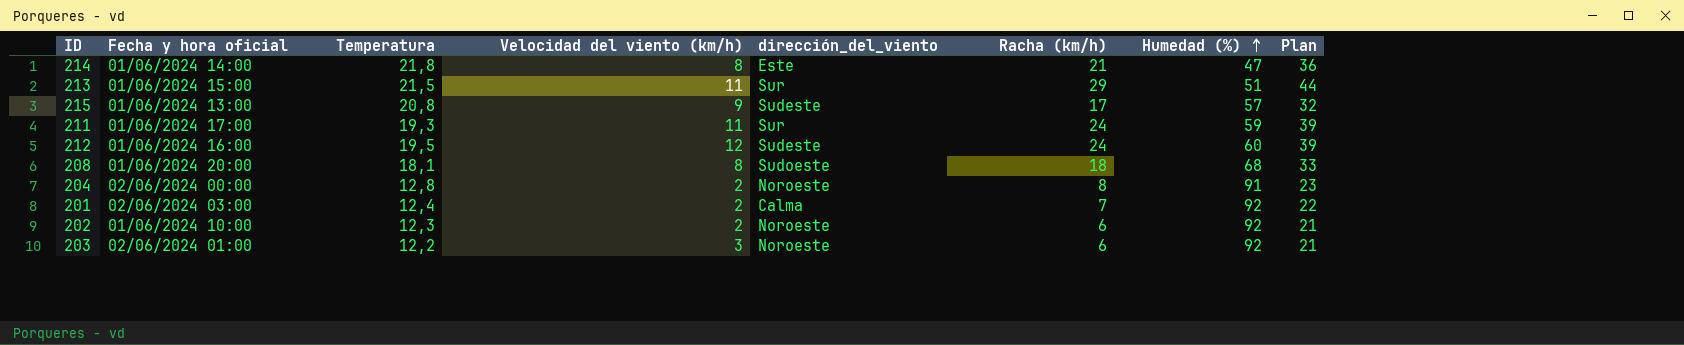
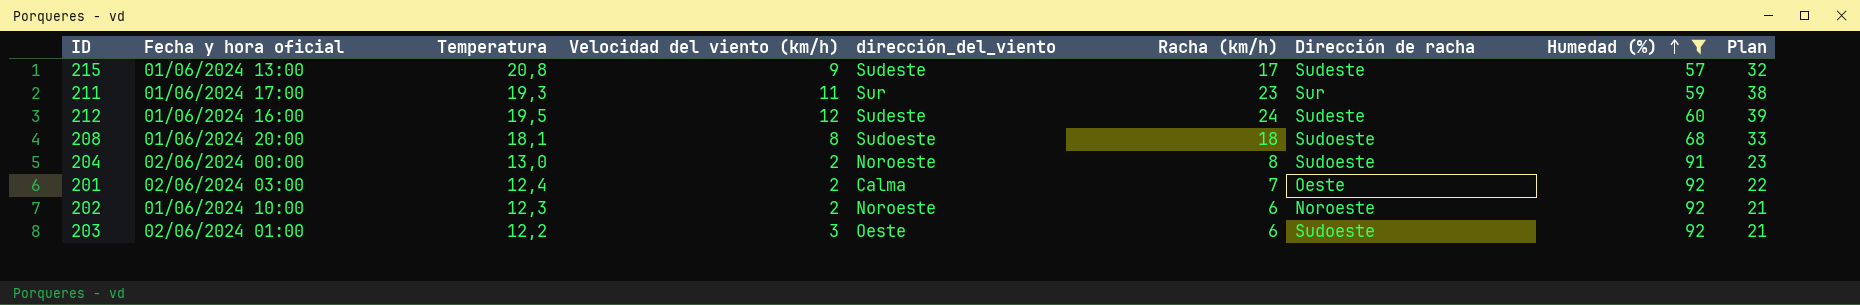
filter: none -> Humedad (%) >= 57
column Dirección de racha | position: none -> 7
211 | Racha (km/h): 24 -> 23
211 | Plan: 39 -> 38
204 | Temperatura: 12,8 -> 13,0
203 | dirección_del_viento: Noroeste -> Oeste

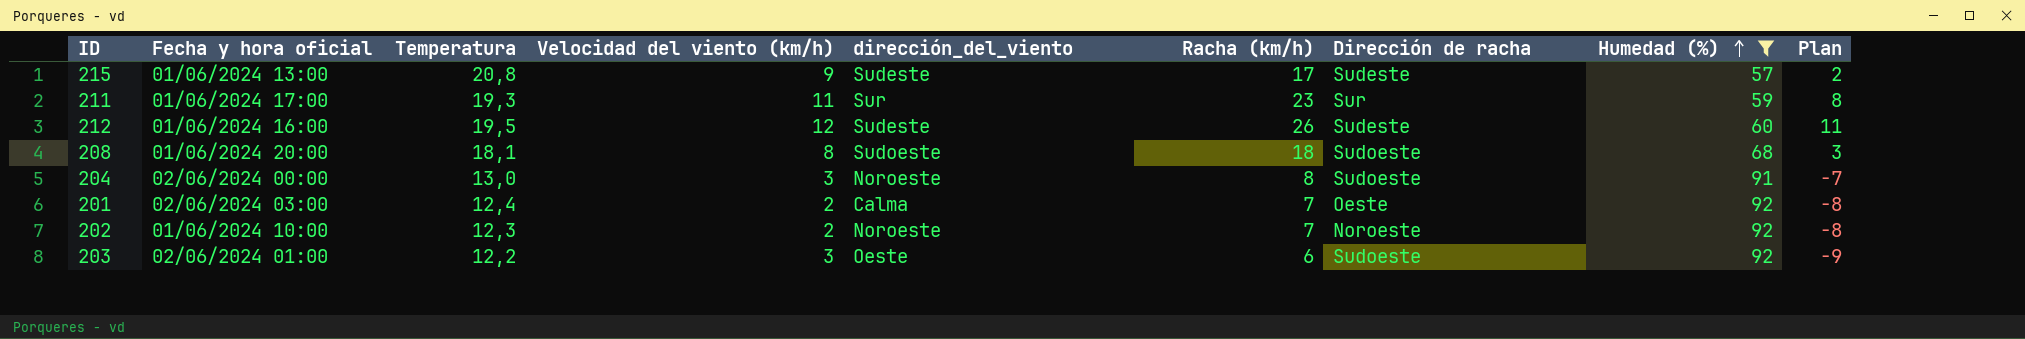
column Plan | formula: [Racha (km/h)] + 15 -> [Racha (km/h)] - 15
212 | Racha (km/h): 24 -> 26
204 | Velocidad del viento (km/h): 2 -> 3
202 | Racha (km/h): 6 -> 7

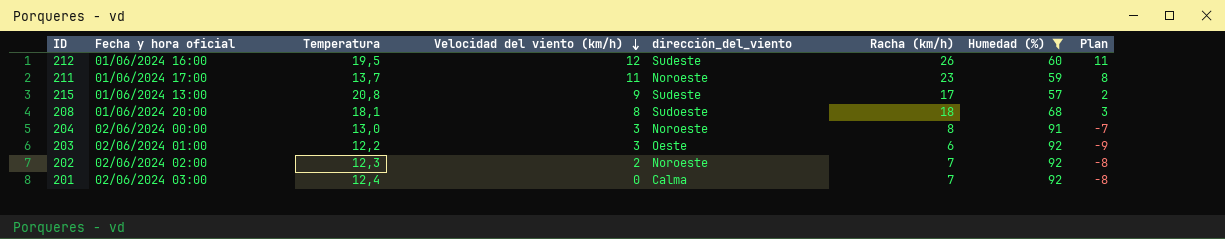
row order: Humedad (%) ascending -> Velocidad del viento (km/h) descending
column Dirección de racha | position: 7 -> none
211 | Temperatura: 19,3 -> 13,7
211 | dirección_del_viento: Sur -> Noroeste
202 | Fecha y hora oficial: 01/06/2024 10:00 -> 02/06/2024 02:00
201 | Velocidad del viento (km/h): 2 -> 0

